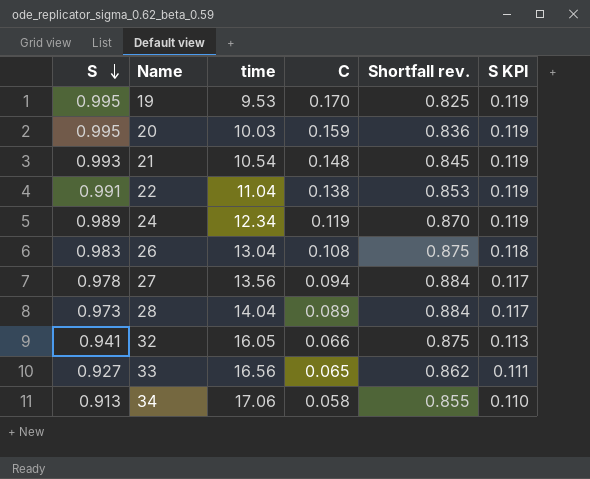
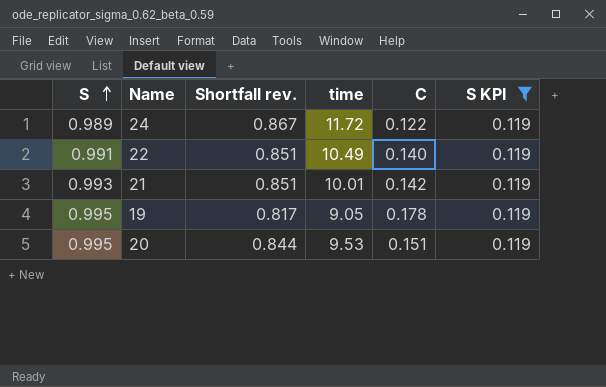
filter: none -> S KPI = 0.119
row order: S descending -> S ascending
column Shortfall rev. | position: 5 -> 3
24 | Shortfall rev.: 0.870 -> 0.867
24 | time: 12.34 -> 11.72
24 | C: 0.119 -> 0.122
22 | Shortfall rev.: 0.853 -> 0.851
22 | time: 11.04 -> 10.49
22 | C: 0.138 -> 0.140
21 | Shortfall rev.: 0.845 -> 0.851
21 | time: 10.54 -> 10.01
21 | C: 0.148 -> 0.142
19 | Shortfall rev.: 0.825 -> 0.817
19 | time: 9.53 -> 9.05
19 | C: 0.170 -> 0.178
20 | Shortfall rev.: 0.836 -> 0.844
20 | time: 10.03 -> 9.53
20 | C: 0.159 -> 0.151

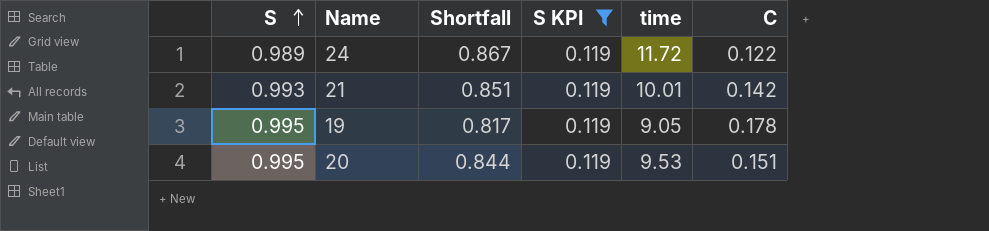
column name: Shortfall rev. -> Shortfall
column S KPI | position: 6 -> 4
row 22: 0.991 | 0.851 | 10.49 | 0.140 | 0.119 -> none

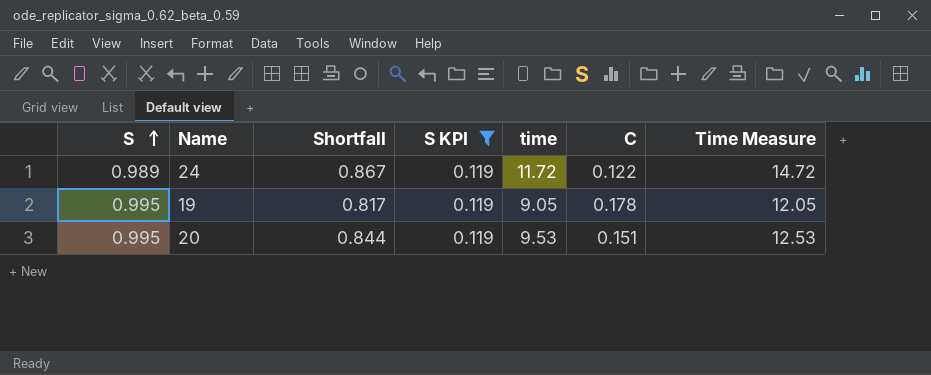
column Time Measure | formula: none -> [time] + 3
row 21: 0.993 | 0.851 | 0.119 | 10.01 | 0.142 -> none

